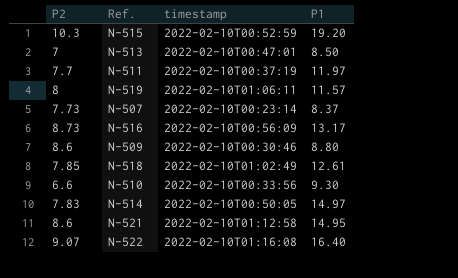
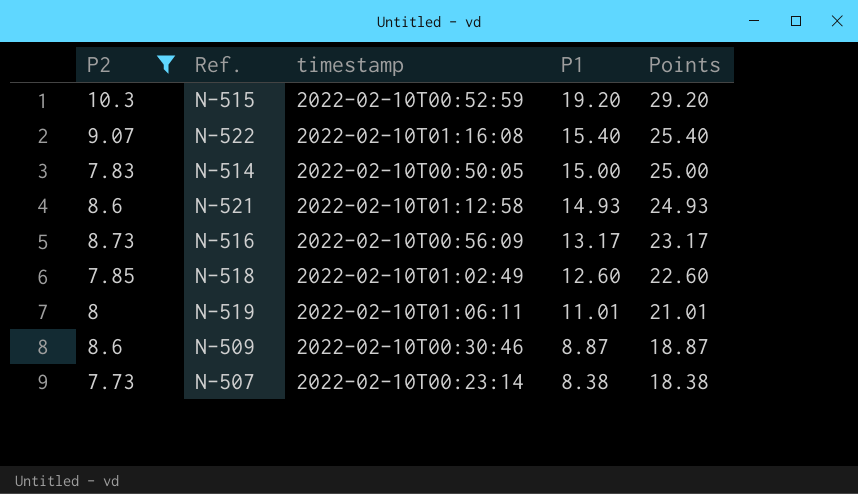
filter: none -> P2 >= 7.73
row order: none -> P1 descending
column Points | formula: none -> [P1] + 10
N-522 | P1: 16.40 -> 15.40
N-514 | P1: 14.97 -> 15.00
N-521 | P1: 14.95 -> 14.93
N-518 | P1: 12.61 -> 12.60
N-519 | P1: 11.57 -> 11.01
N-509 | P1: 8.80 -> 8.87
N-507 | P1: 8.37 -> 8.38

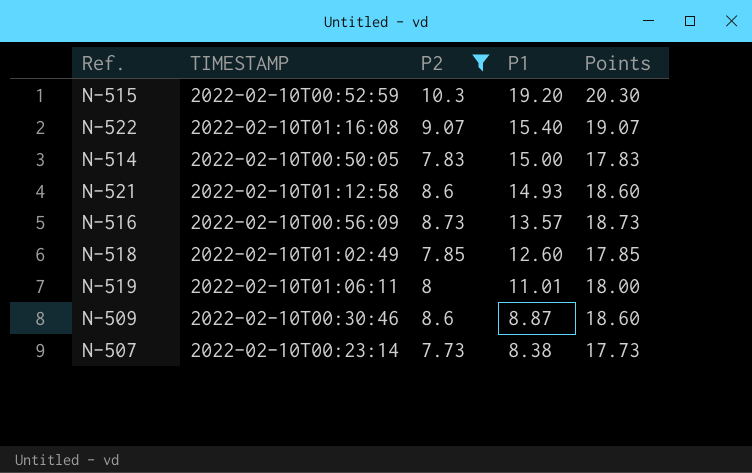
column name: timestamp -> TIMESTAMP
column P2 | position: 1 -> 3
column Points | formula: [P1] + 10 -> [P2] + 10
N-516 | P1: 13.17 -> 13.57

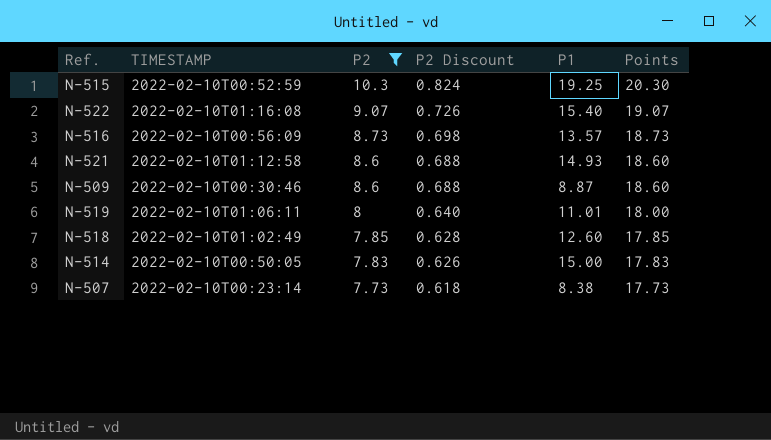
row order: P1 descending -> P2 descending
column P2 Discount | formula: none -> [P2] * 0.08
N-515 | P1: 19.20 -> 19.25

